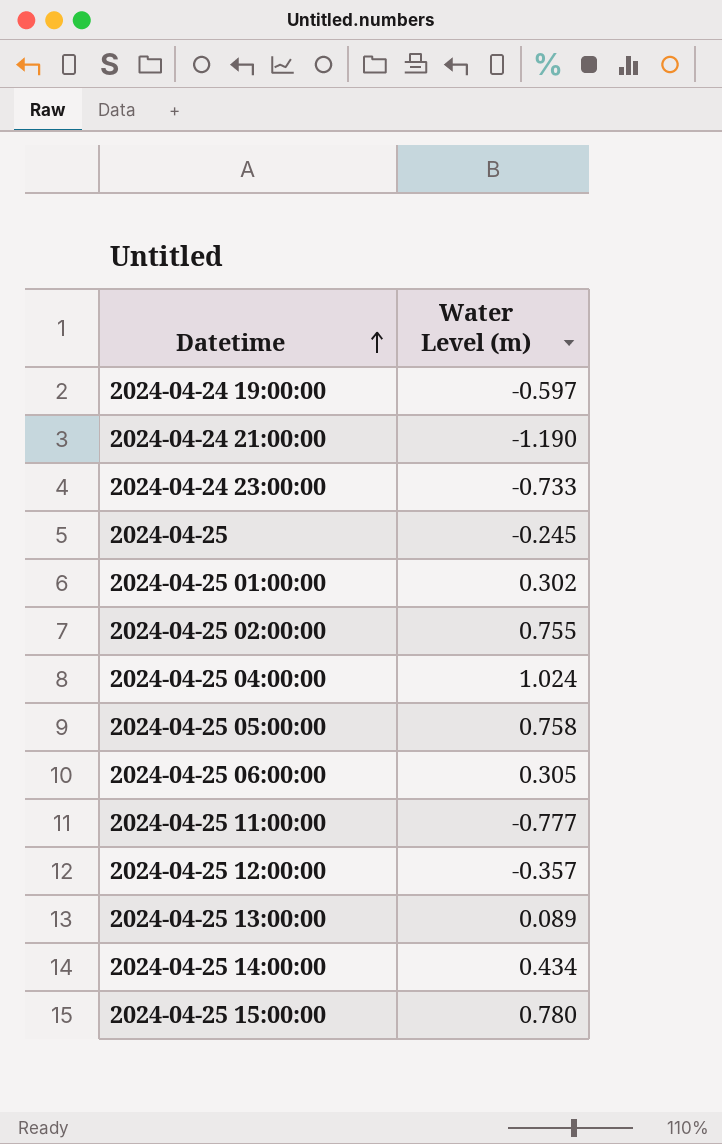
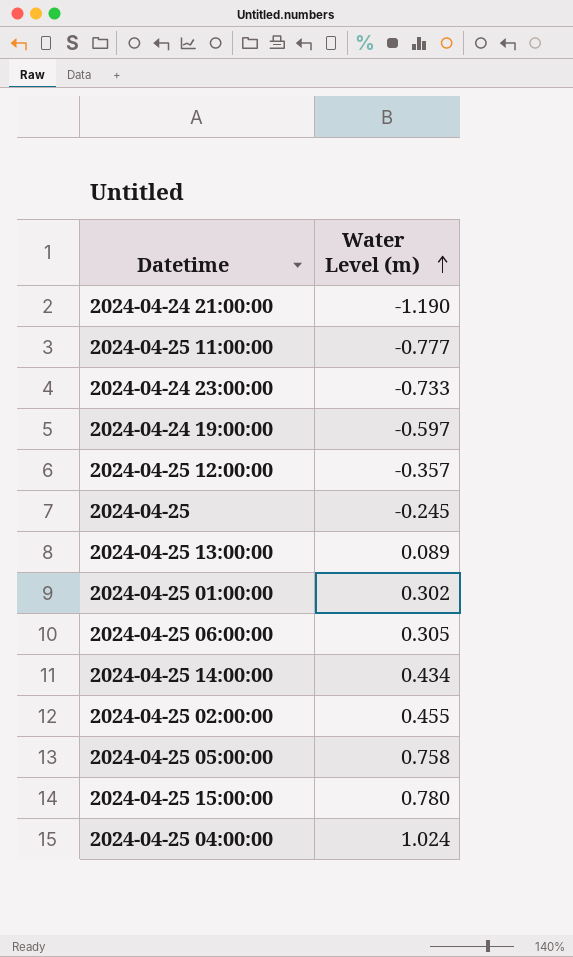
row order: Datetime ascending -> Water Level (m) ascending
2024-04-25 02:00:00 | Water Level (m): 0.755 -> 0.455

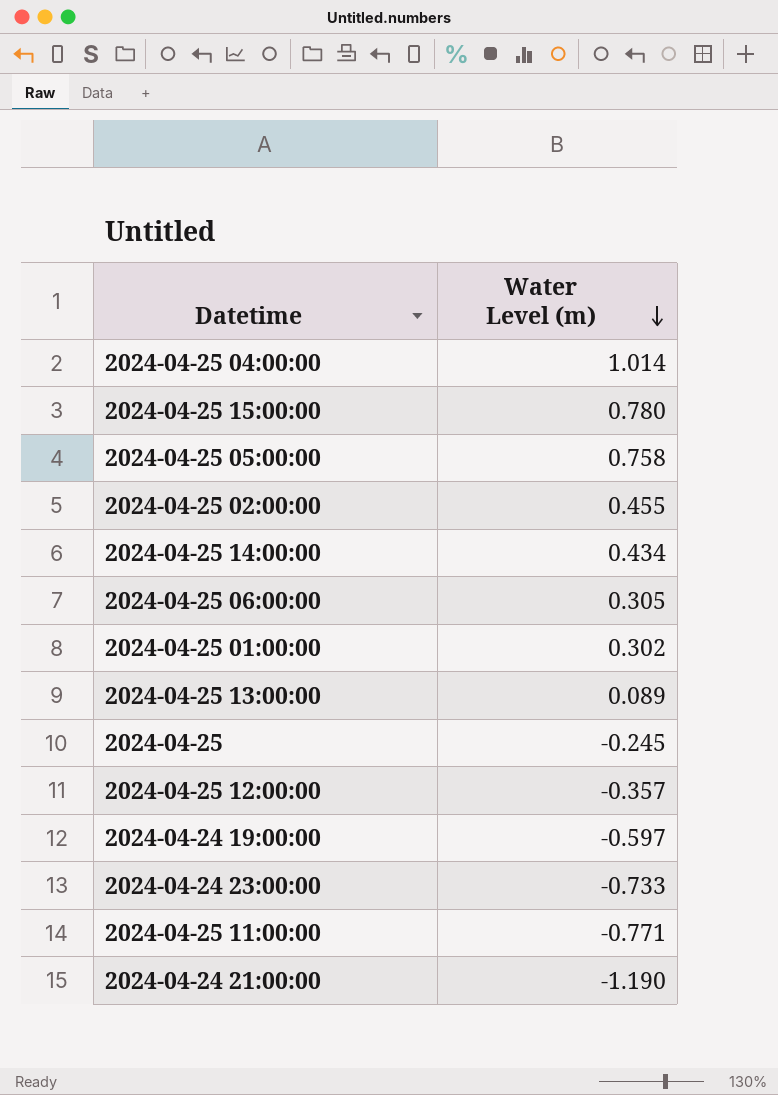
row order: Water Level (m) ascending -> Water Level (m) descending
2024-04-25 04:00:00 | Water Level (m): 1.024 -> 1.014
2024-04-25 11:00:00 | Water Level (m): -0.777 -> -0.771

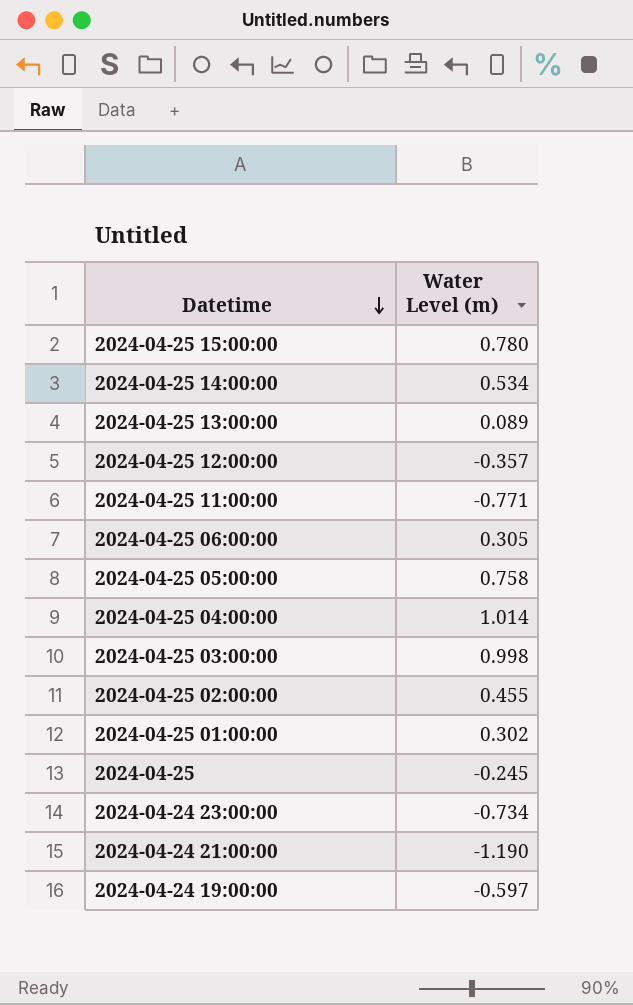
row order: Water Level (m) descending -> Datetime descending
2024-04-25 14:00:00 | Water Level (m): 0.434 -> 0.534
row 2024-04-25 03:00:00: none -> 0.998
2024-04-24 23:00:00 | Water Level (m): -0.733 -> -0.734

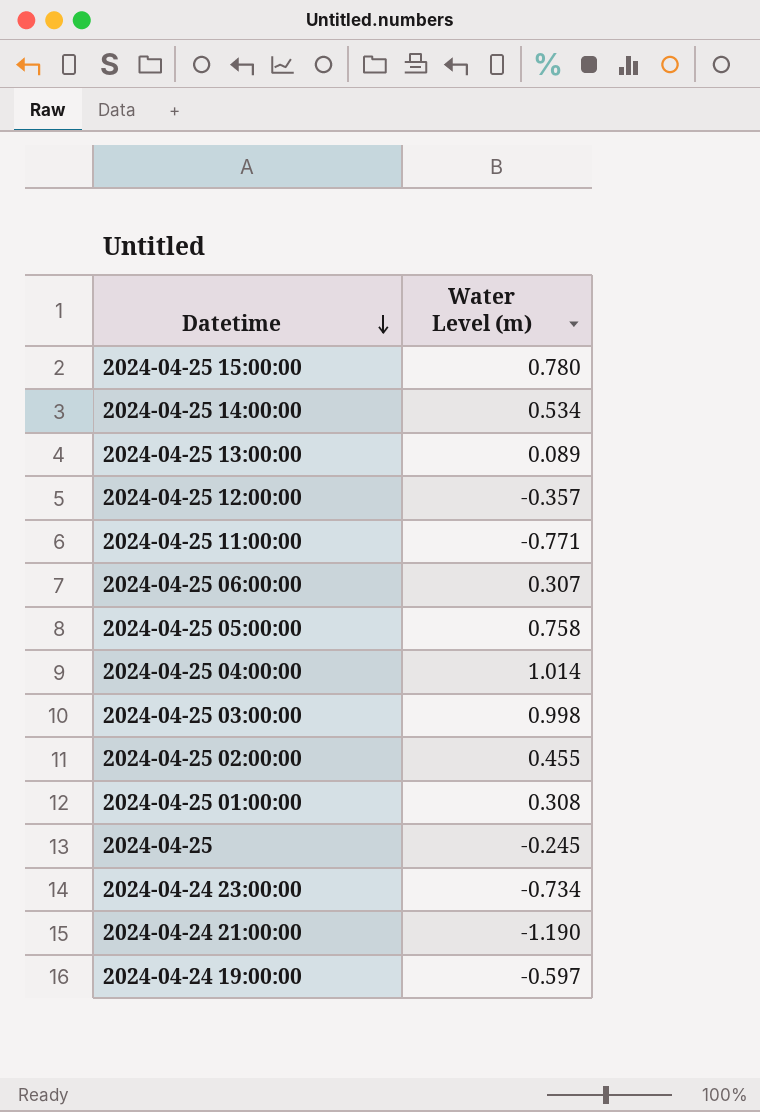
2024-04-25 06:00:00 | Water Level (m): 0.305 -> 0.307
2024-04-25 01:00:00 | Water Level (m): 0.302 -> 0.308

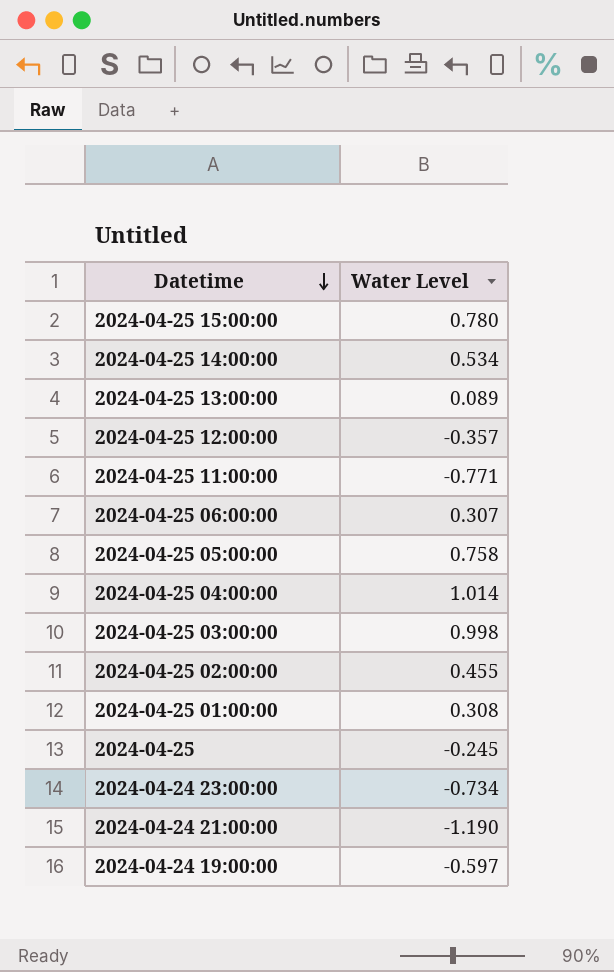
column name: Water Level (m) -> Water Level

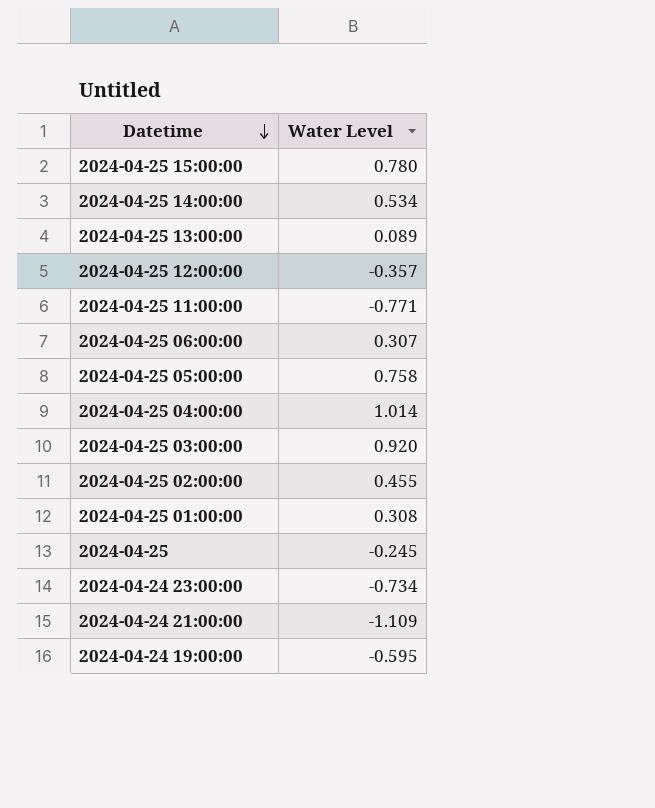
2024-04-25 03:00:00 | Water Level: 0.998 -> 0.920
2024-04-24 21:00:00 | Water Level: -1.190 -> -1.109
2024-04-24 19:00:00 | Water Level: -0.597 -> -0.595

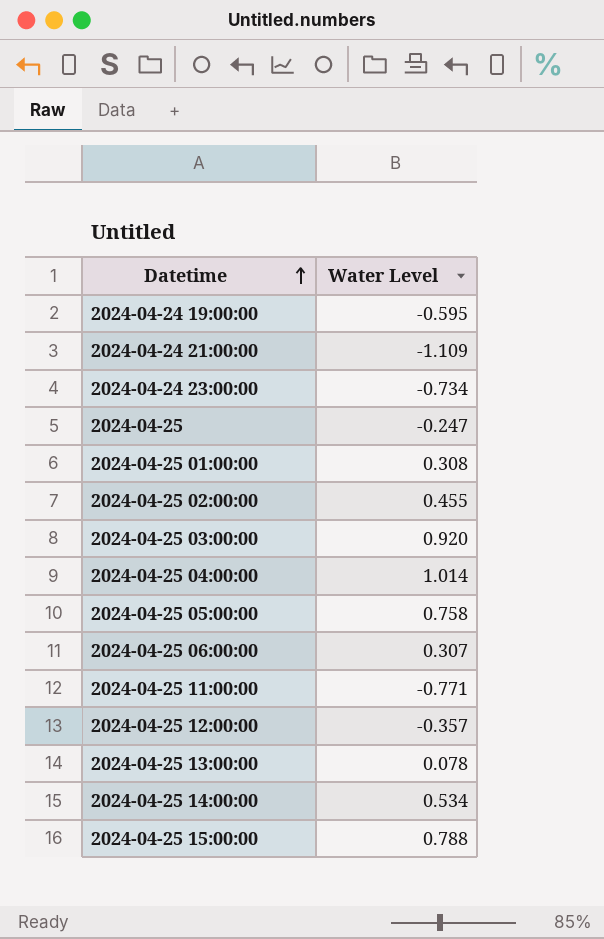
row order: Datetime descending -> Datetime ascending
2024-04-25 | Water Level: -0.245 -> -0.247
2024-04-25 13:00:00 | Water Level: 0.089 -> 0.078
2024-04-25 15:00:00 | Water Level: 0.780 -> 0.788

